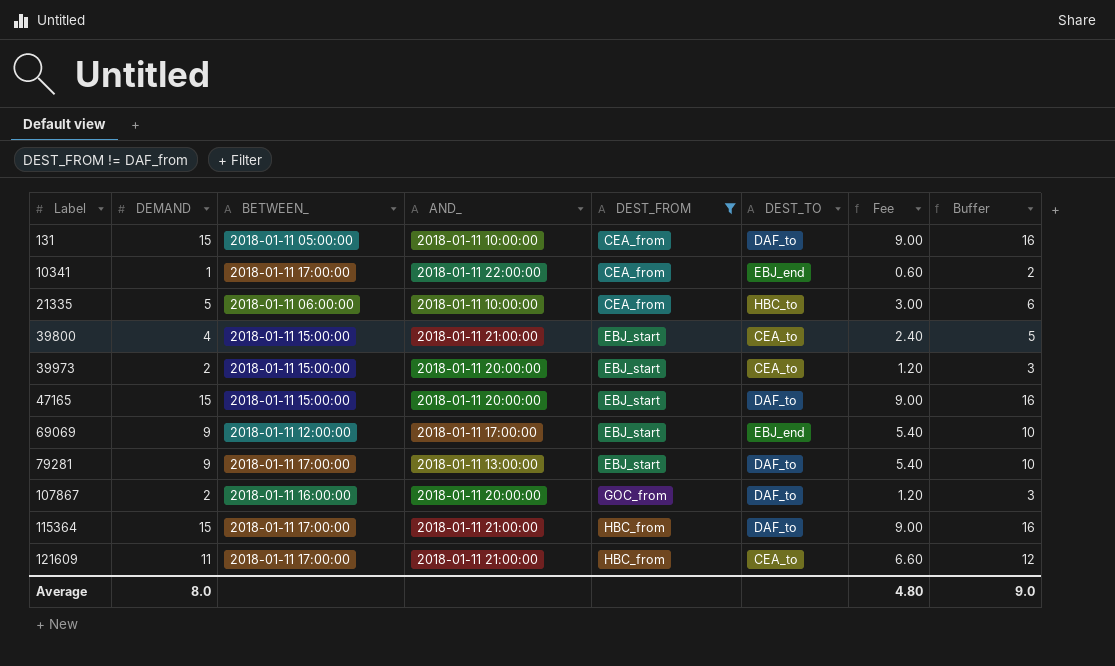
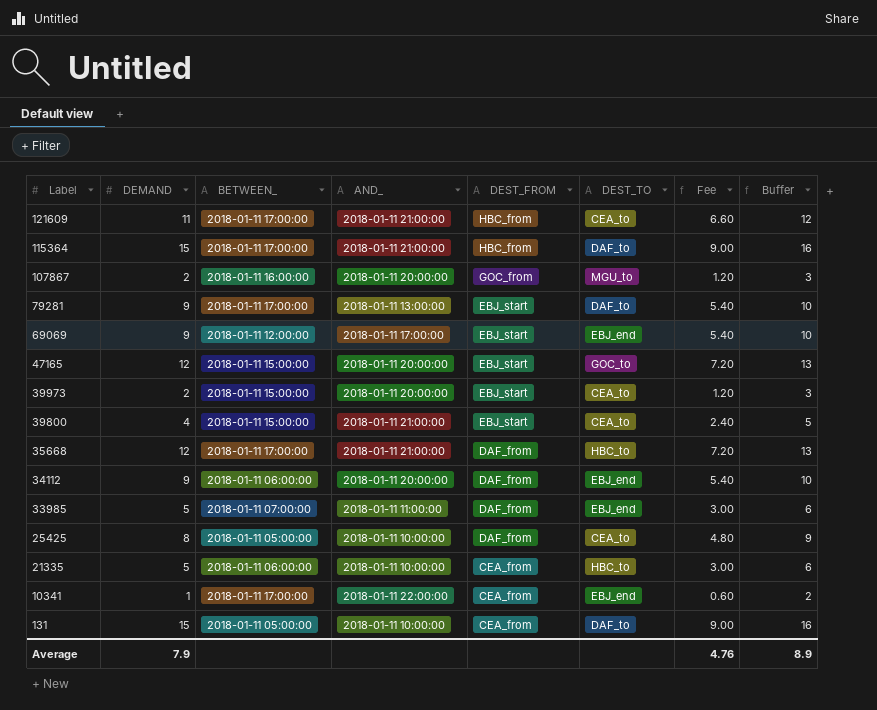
filter: DEST_FROM != DAF_from -> none
row order: Label ascending -> Label descending
107867 | DEST_TO: DAF_to -> MGU_to
47165 | DEMAND: 15 -> 12
47165 | DEST_TO: DAF_to -> GOC_to
47165 | Fee: 9.00 -> 7.20
47165 | Buffer: 16 -> 13
Average | DEMAND: 8.0 -> 7.9
Average | Fee: 4.80 -> 4.76
Average | Buffer: 9.0 -> 8.9

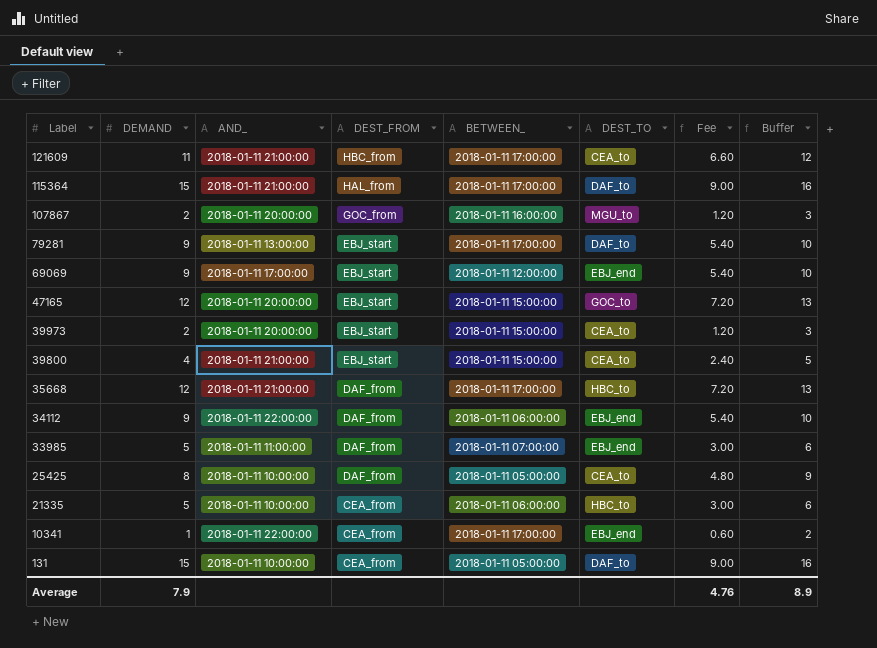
column BETWEEN_ | position: 3 -> 5
115364 | DEST_FROM: HBC_from -> HAL_from
34112 | AND_: 2018-01-11 20:00:00 -> 2018-01-11 22:00:00

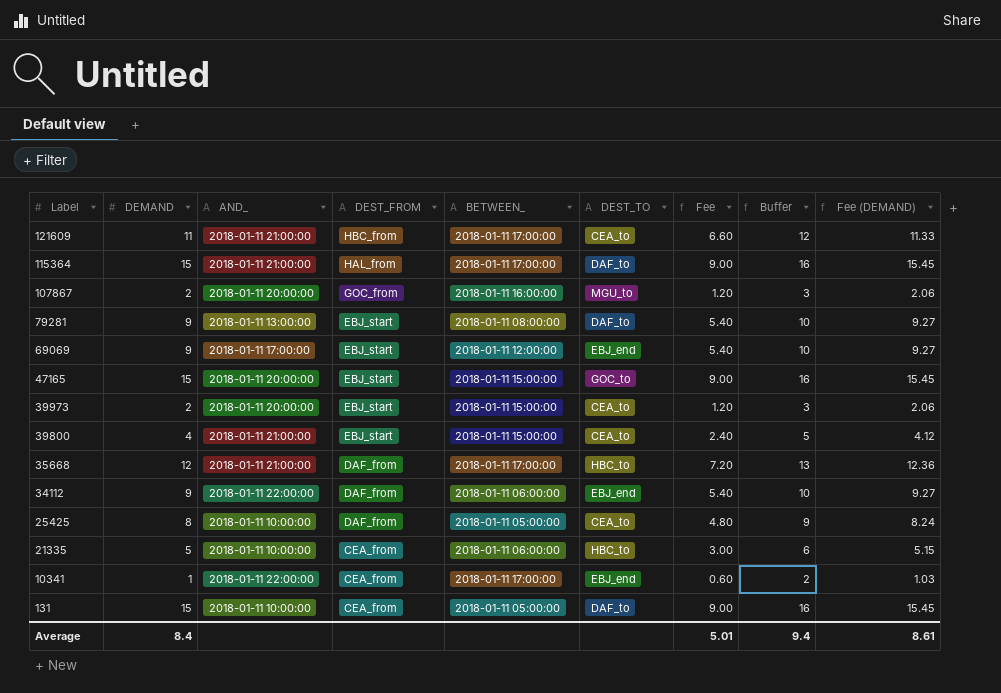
column Fee (DEMAND) | formula: none -> [DEMAND] * 1.03
row 33985: 5 | 2018-01-11 11:00:00 | DAF_from | 2018-01-11 07:00:00 | EBJ_end | 3.00 | 6 -> none
79281 | BETWEEN_: 2018-01-11 17:00:00 -> 2018-01-11 08:00:00
47165 | DEMAND: 12 -> 15
47165 | Fee: 7.20 -> 9.00
47165 | Buffer: 13 -> 16
Average | DEMAND: 7.9 -> 8.4
Average | Fee: 4.76 -> 5.01
Average | Buffer: 8.9 -> 9.4

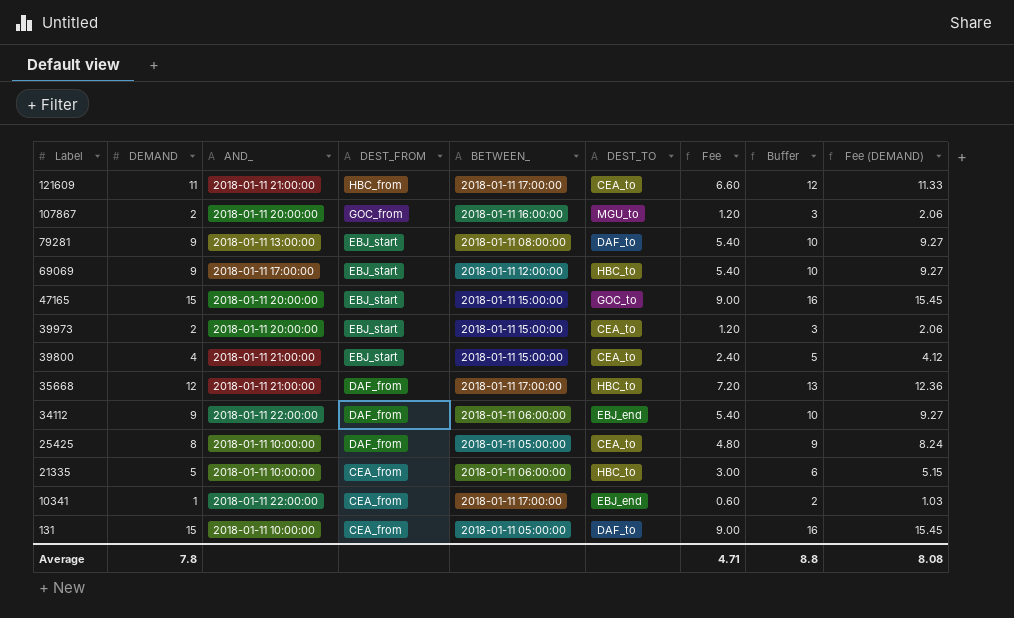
row 115364: 15 | 2018-01-11 21:00:00 | HAL_from | 2018-01-11 17:00:00 | DAF_to | 9.00 | 16 | 15.45 -> none
69069 | DEST_TO: EBJ_end -> HBC_to
Average | DEMAND: 8.4 -> 7.8
Average | Fee: 5.01 -> 4.71
Average | Buffer: 9.4 -> 8.8
Average | Fee (DEMAND): 8.61 -> 8.08

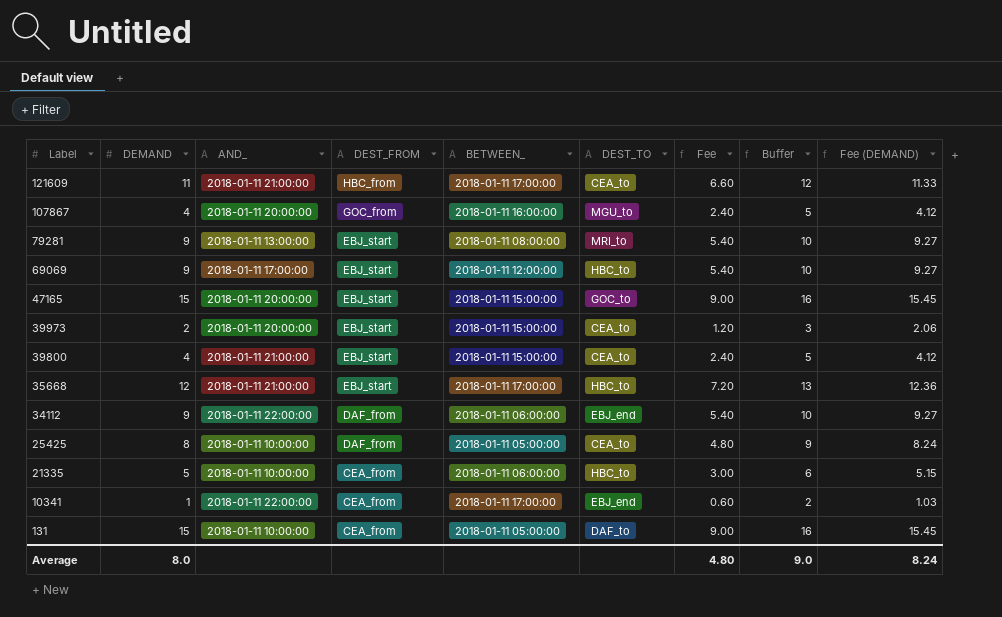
107867 | DEMAND: 2 -> 4
107867 | Fee: 1.20 -> 2.40
107867 | Buffer: 3 -> 5
107867 | Fee (DEMAND): 2.06 -> 4.12
79281 | DEST_TO: DAF_to -> MRI_to
35668 | DEST_FROM: DAF_from -> EBJ_start
Average | DEMAND: 7.8 -> 8.0
Average | Fee: 4.71 -> 4.80
Average | Buffer: 8.8 -> 9.0
Average | Fee (DEMAND): 8.08 -> 8.24

